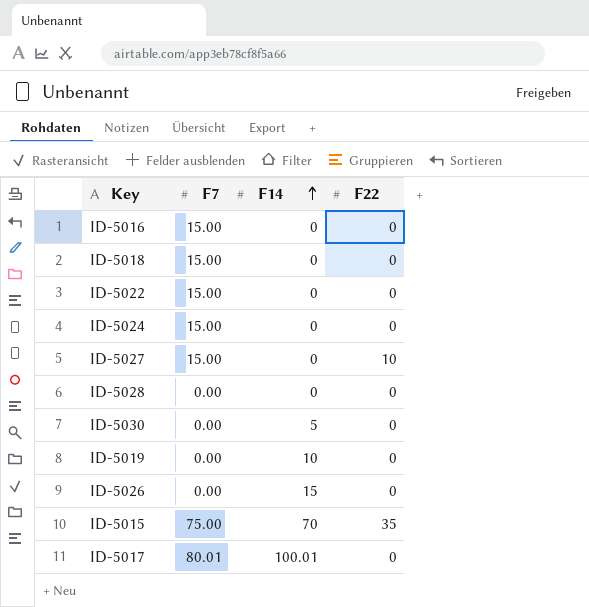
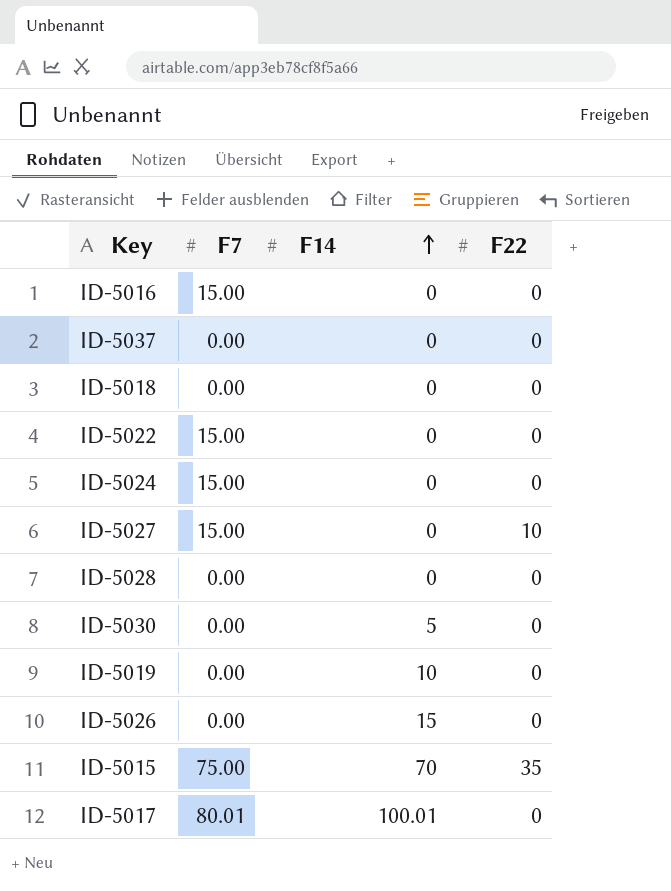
row ID-5037: none -> 0.00 | 0 | 0
ID-5018 | F7: 15.00 -> 0.00

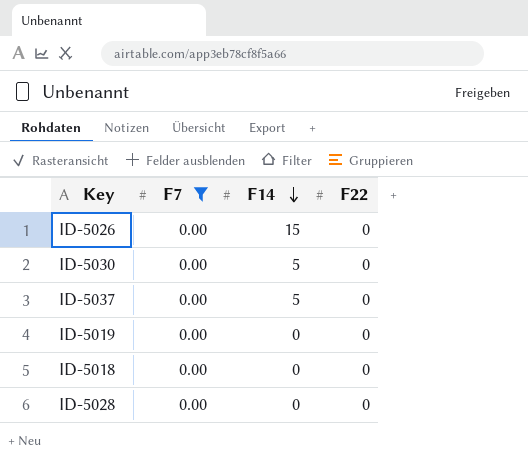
filter: none -> F7 = 0.00
row order: F14 ascending -> F14 descending
ID-5037 | F14: 0 -> 5
ID-5019 | F14: 10 -> 0

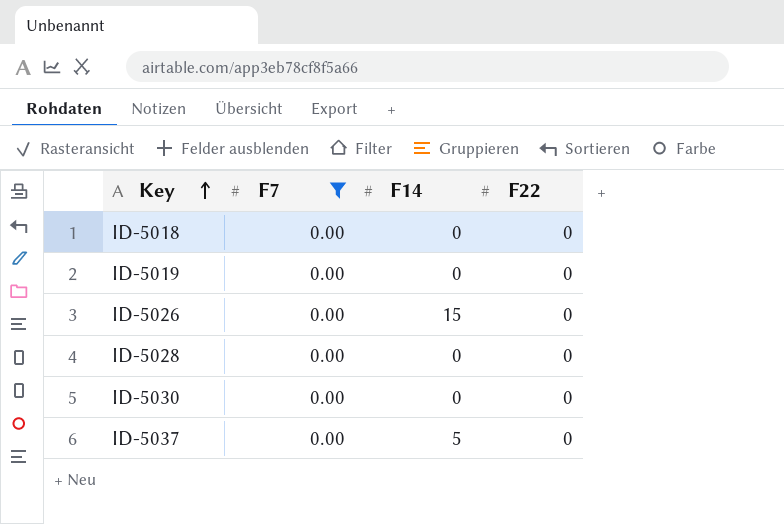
row order: F14 descending -> Key ascending
ID-5030 | F14: 5 -> 0

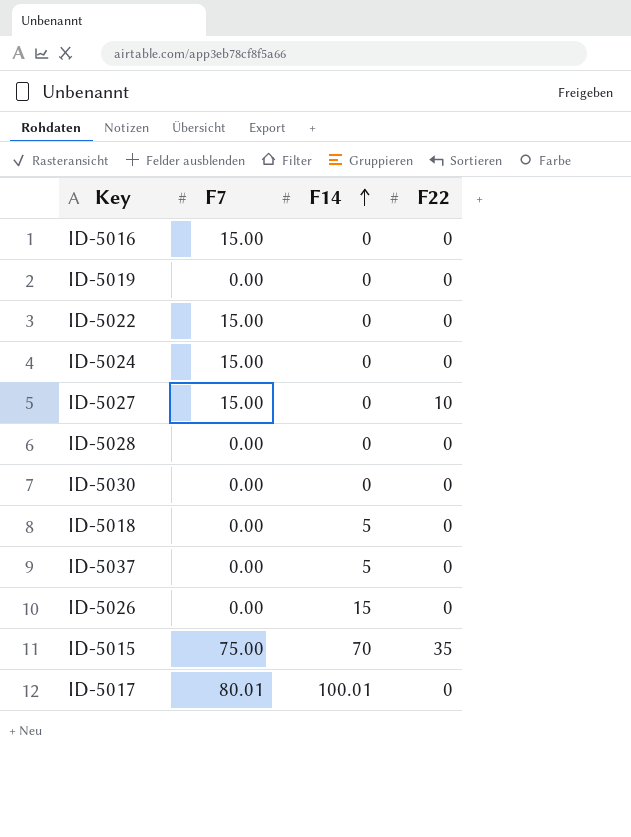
filter: F7 = 0.00 -> none
row order: Key ascending -> F14 ascending
ID-5018 | F14: 0 -> 5

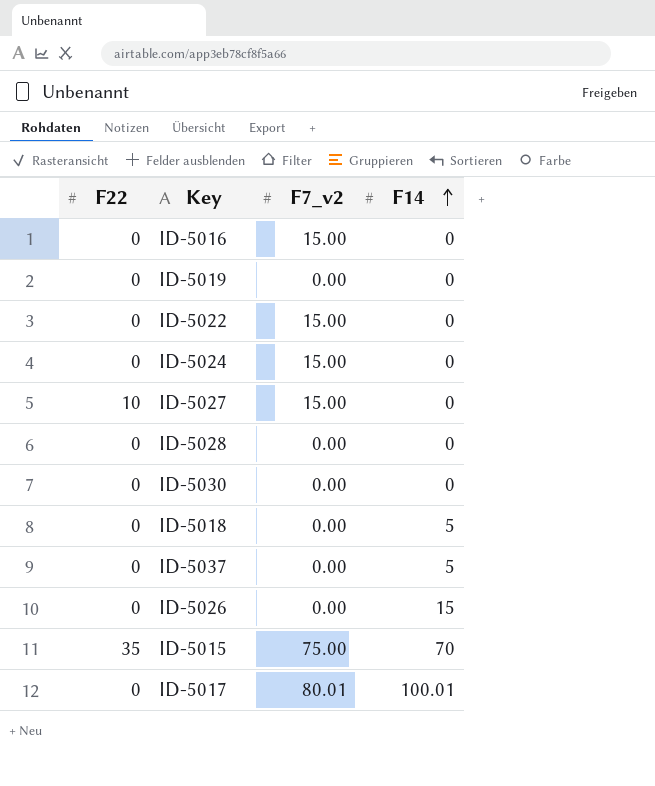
column F22 | position: 4 -> 1
column name: F7 -> F7_v2

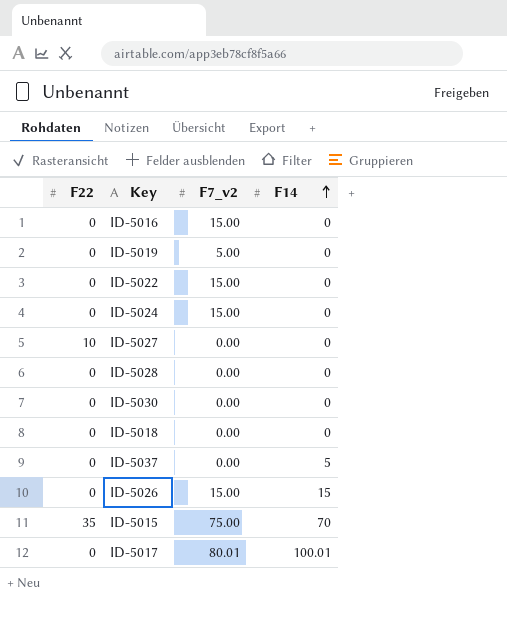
ID-5019 | F7_v2: 0.00 -> 5.00
ID-5027 | F7_v2: 15.00 -> 0.00
ID-5018 | F14: 5 -> 0
ID-5026 | F7_v2: 0.00 -> 15.00

